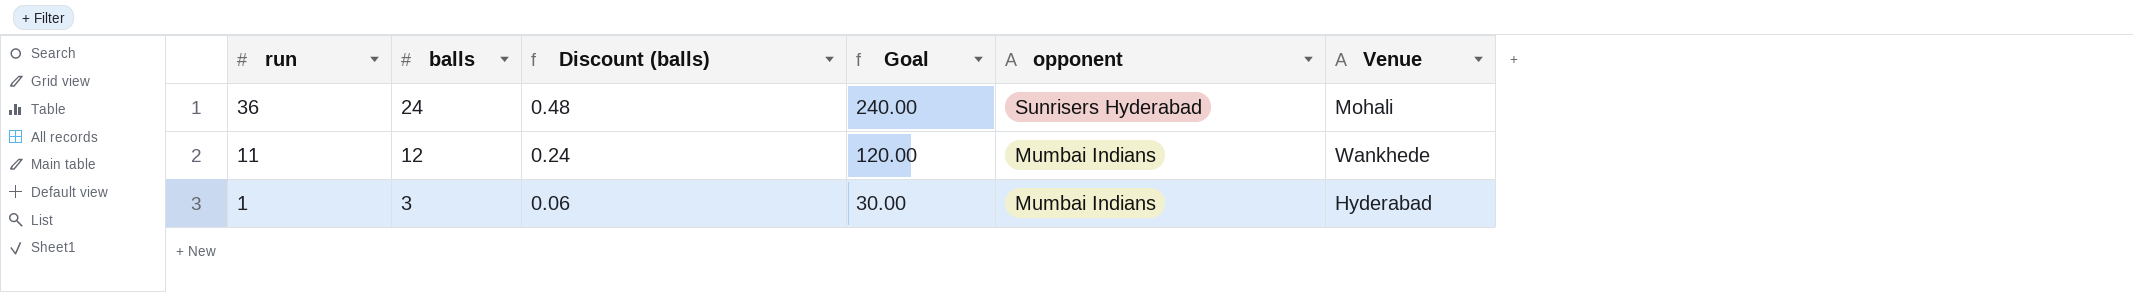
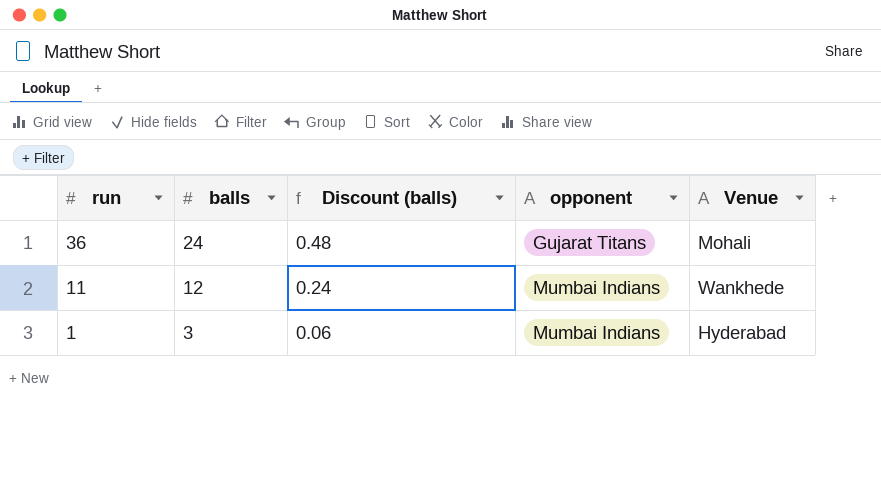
column Goal | formula: [balls] * 10 -> none
36 | opponent: Sunrisers Hyderabad -> Gujarat Titans

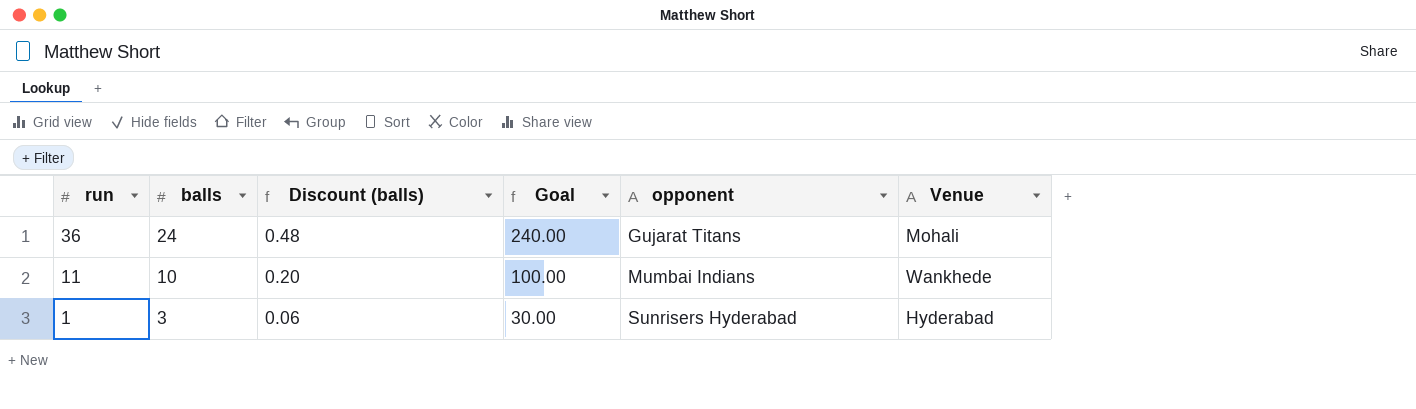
column Goal | formula: none -> [balls] * 10
11 | balls: 12 -> 10
11 | Discount (balls): 0.24 -> 0.20
1 | opponent: Mumbai Indians -> Sunrisers Hyderabad

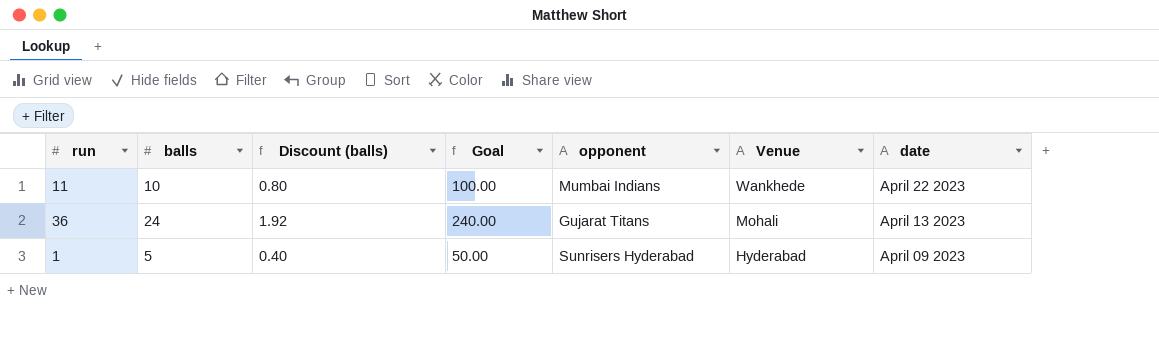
row order: run descending -> Venue descending
column Discount (balls) | formula: [balls] * 0.02 -> [balls] * 0.08
column date | position: none -> 7
1 | balls: 3 -> 5
1 | Goal: 30.00 -> 50.00

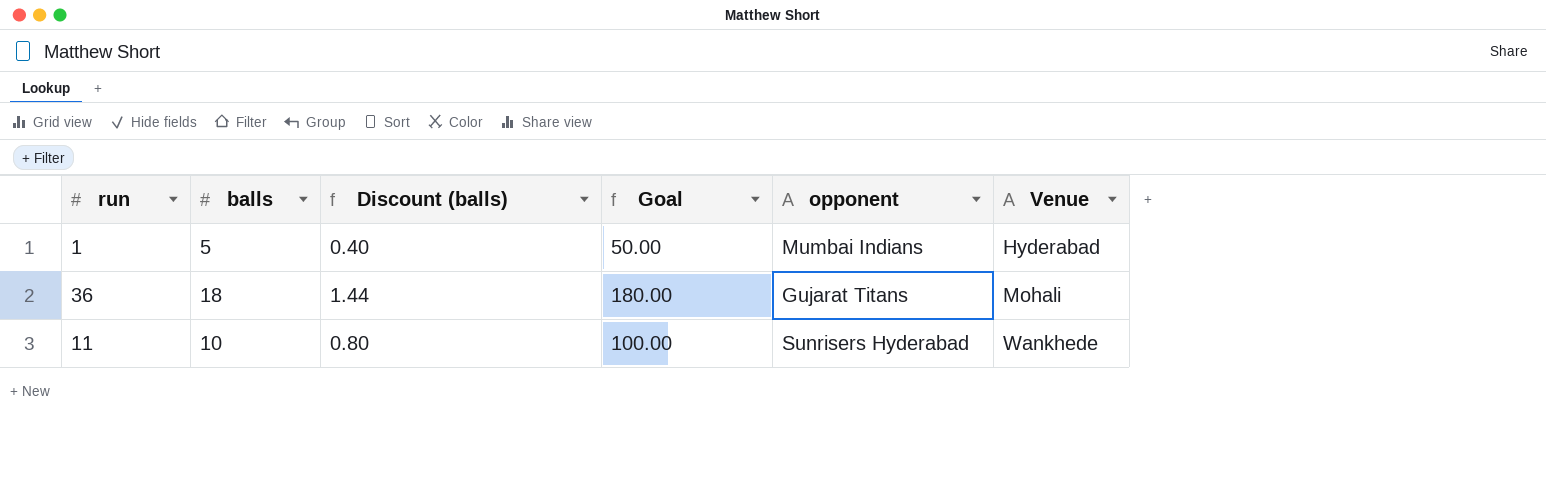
row order: Venue descending -> Venue ascending
column date | position: 7 -> none
1 | opponent: Sunrisers Hyderabad -> Mumbai Indians
36 | balls: 24 -> 18
36 | Discount (balls): 1.92 -> 1.44
36 | Goal: 240.00 -> 180.00
11 | opponent: Mumbai Indians -> Sunrisers Hyderabad

